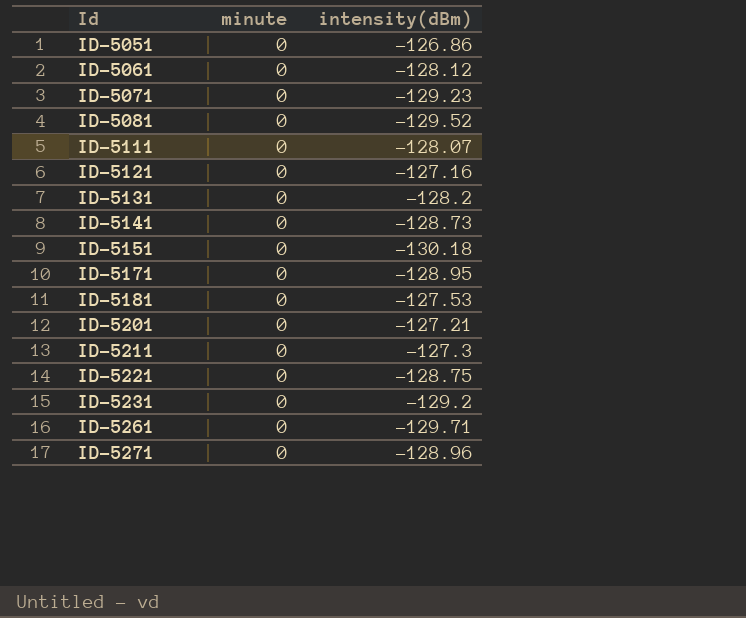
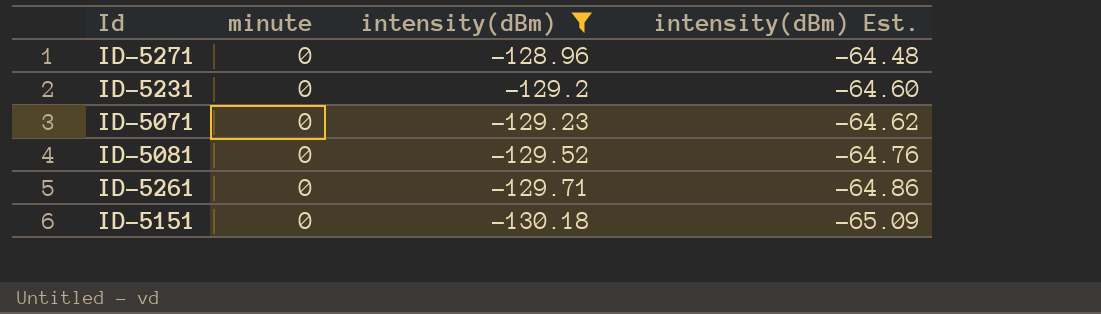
filter: none -> intensity(dBm) <= -128.96
row order: Id ascending -> intensity(dBm) descending
column intensity(dBm) Est. | formula: none -> [intensity(dBm)] * 0.5

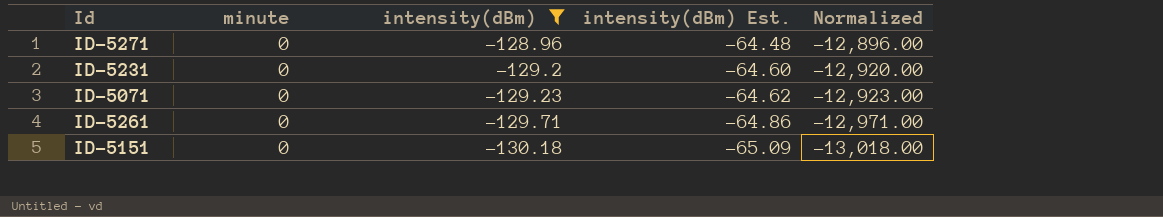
column Normalized | formula: none -> [intensity(dBm)] * 100
row ID-5081: 0 | -129.52 | -64.76 -> none

